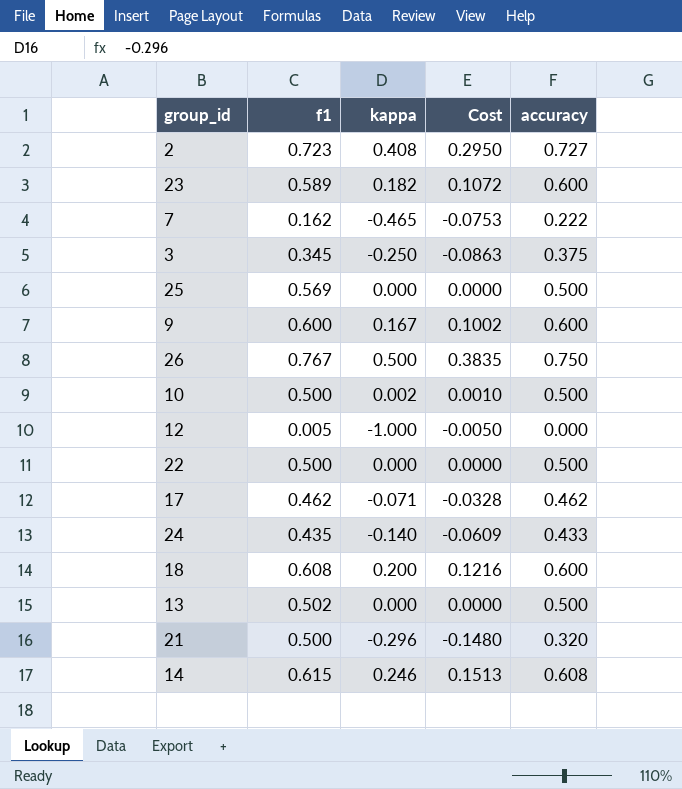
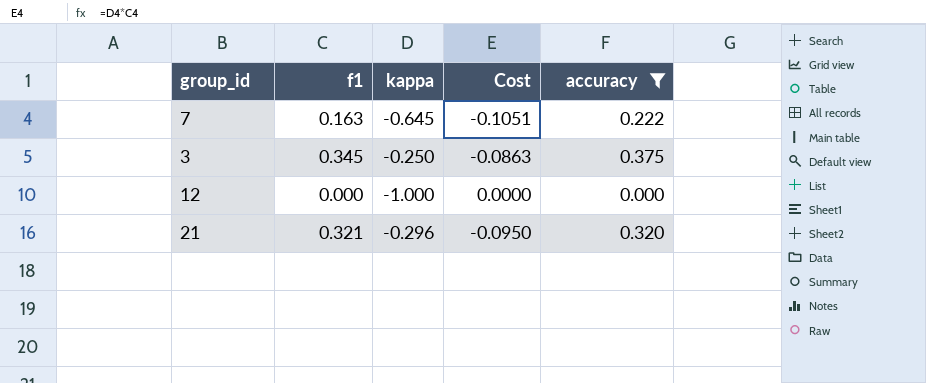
filter: none -> accuracy <= 0.375
7 | f1: 0.162 -> 0.163
7 | kappa: -0.465 -> -0.645
7 | Cost: -0.0753 -> -0.1051
12 | f1: 0.005 -> 0.000
12 | Cost: -0.0050 -> 0.0000
21 | f1: 0.500 -> 0.321
21 | Cost: -0.1480 -> -0.0950

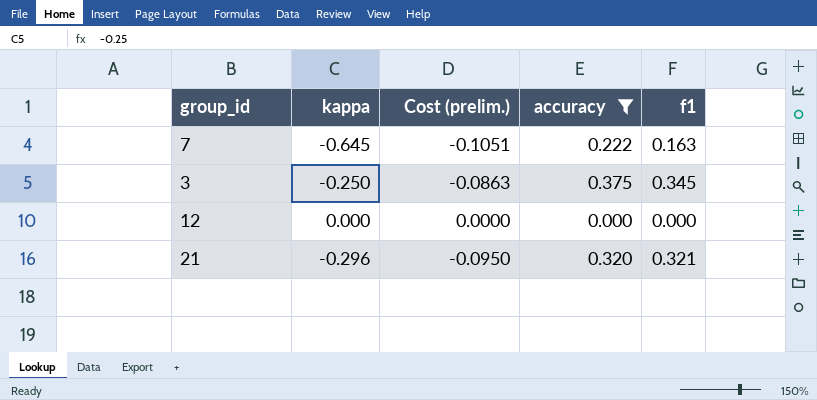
column name: Cost -> Cost (prelim.)
column f1 | position: 2 -> 5
12 | kappa: -1.000 -> 0.000

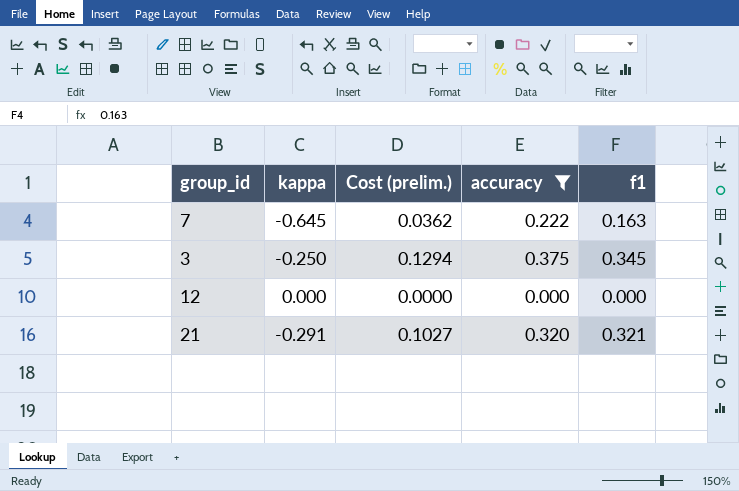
column Cost (prelim.) | formula: [kappa] * [f1] -> [accuracy] * [f1]
21 | kappa: -0.296 -> -0.291

